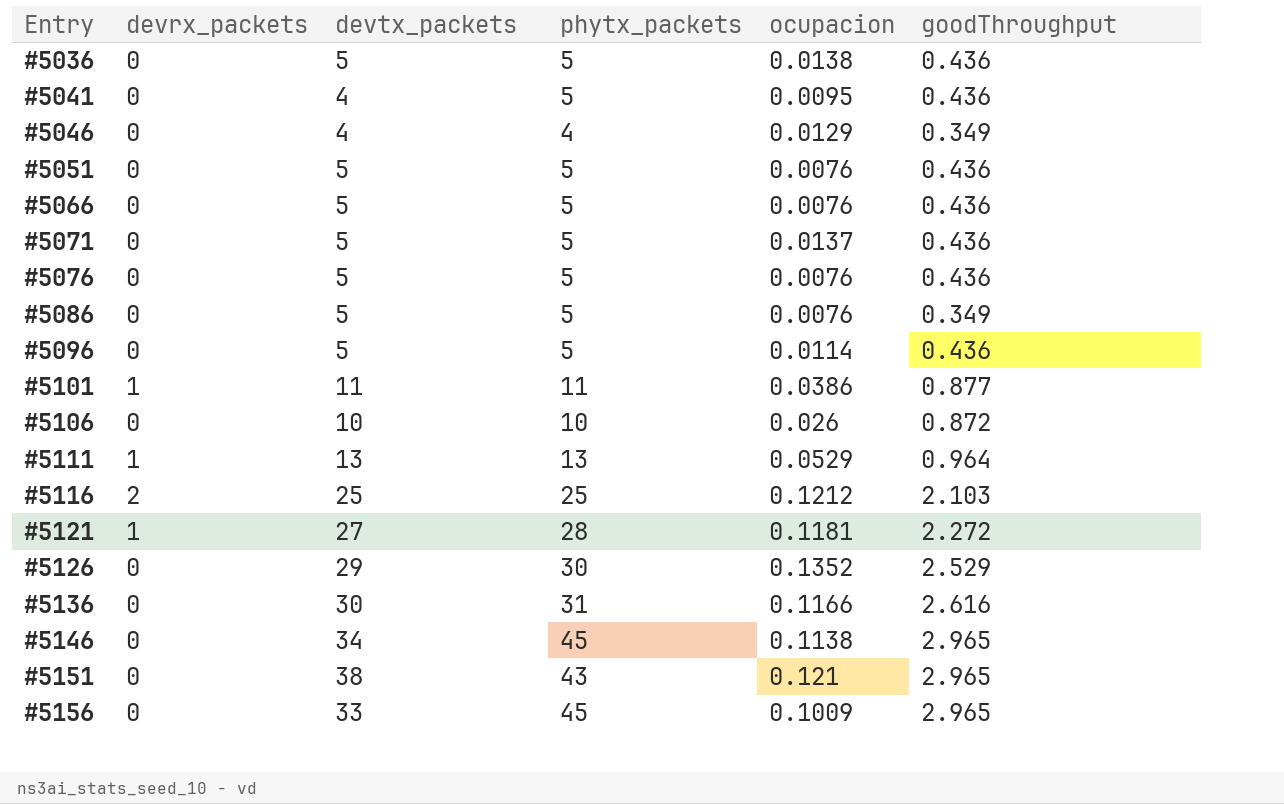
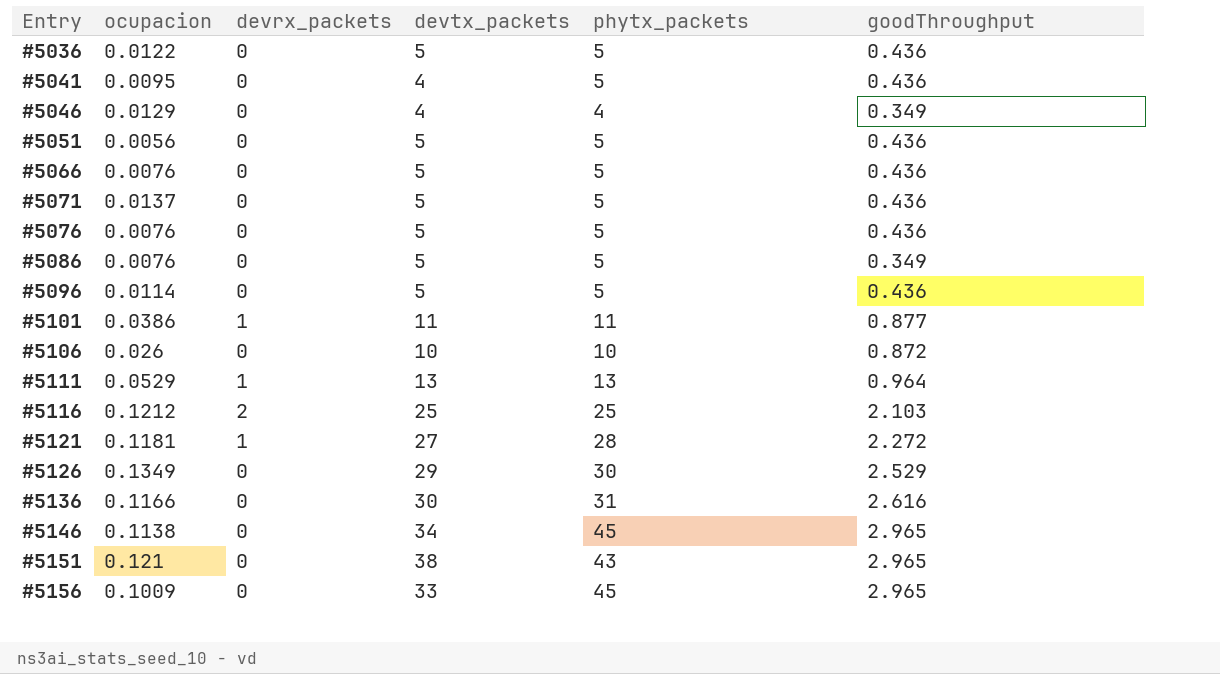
column ocupacion | position: 5 -> 2
#5036 | ocupacion: 0.0138 -> 0.0122
#5051 | ocupacion: 0.0076 -> 0.0056
#5126 | ocupacion: 0.1352 -> 0.1349

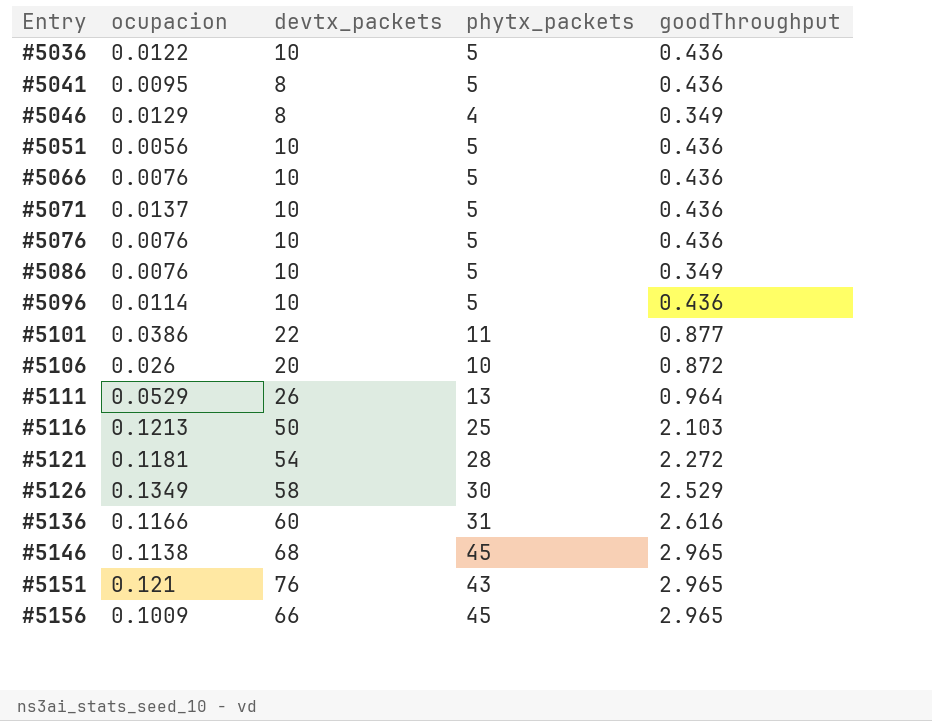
column devrx_packets | position: 3 -> none
#5036 | devtx_packets: 5 -> 10
#5041 | devtx_packets: 4 -> 8
#5046 | devtx_packets: 4 -> 8
#5051 | devtx_packets: 5 -> 10
#5066 | devtx_packets: 5 -> 10
#5071 | devtx_packets: 5 -> 10
#5076 | devtx_packets: 5 -> 10
#5086 | devtx_packets: 5 -> 10
#5096 | devtx_packets: 5 -> 10
#5101 | devtx_packets: 11 -> 22
#5106 | devtx_packets: 10 -> 20
#5111 | devtx_packets: 13 -> 26
#5116 | ocupacion: 0.1212 -> 0.1213
#5116 | devtx_packets: 25 -> 50
#5121 | devtx_packets: 27 -> 54
#5126 | devtx_packets: 29 -> 58
#5136 | devtx_packets: 30 -> 60
#5146 | devtx_packets: 34 -> 68
#5151 | devtx_packets: 38 -> 76
#5156 | devtx_packets: 33 -> 66

